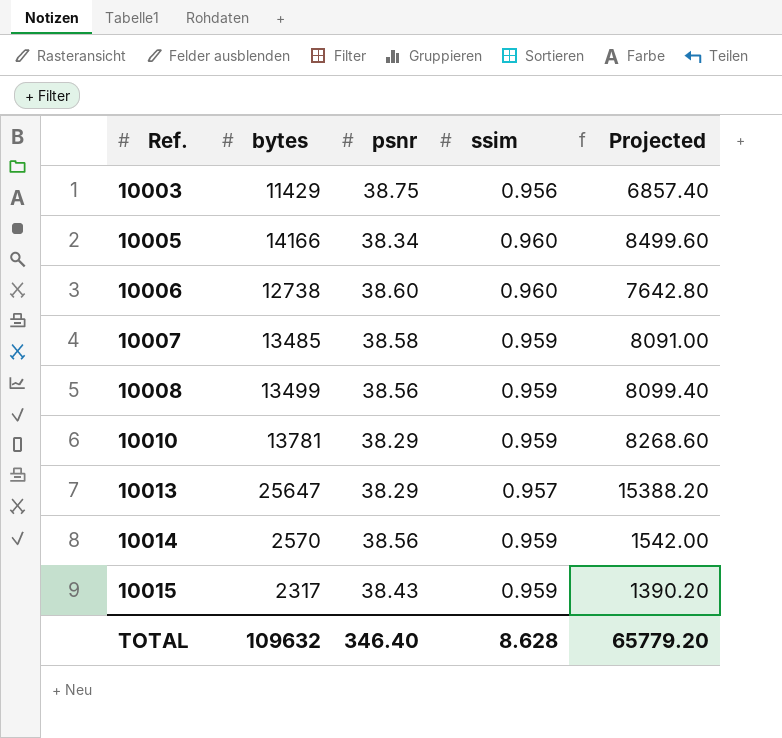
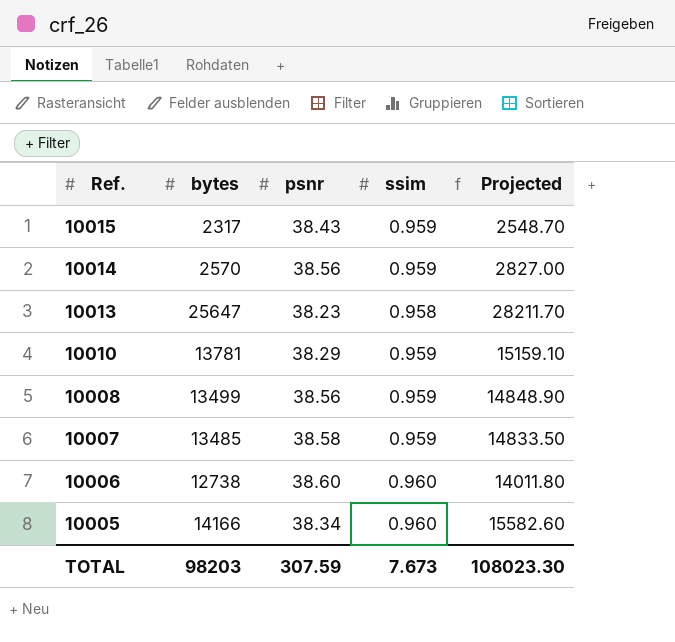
row order: Ref. ascending -> Ref. descending
column Projected | formula: [bytes] * 0.6 -> [bytes] * 1.1
row 10003: 11429 | 38.75 | 0.956 | 6857.40 -> none
10013 | psnr: 38.29 -> 38.23
10013 | ssim: 0.957 -> 0.958
TOTAL | bytes: 109632 -> 98203
TOTAL | psnr: 346.40 -> 307.59
TOTAL | ssim: 8.628 -> 7.673
TOTAL | Projected: 65779.20 -> 108023.30

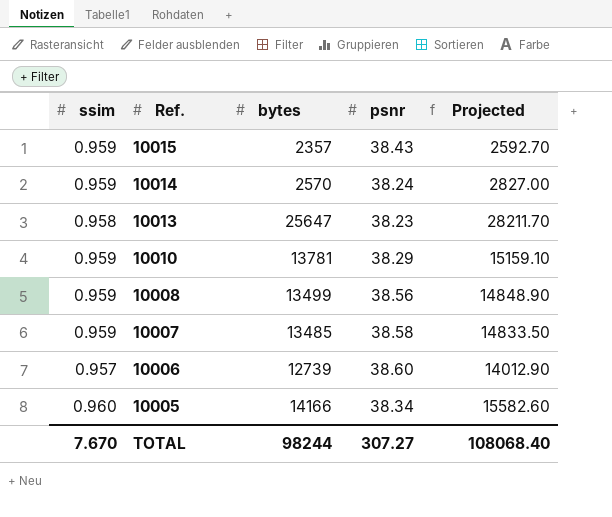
column ssim | position: 4 -> 1
10015 | bytes: 2317 -> 2357
10015 | Projected: 2548.70 -> 2592.70
10014 | psnr: 38.56 -> 38.24
10006 | ssim: 0.960 -> 0.957
10006 | bytes: 12738 -> 12739
10006 | Projected: 14011.80 -> 14012.90
TOTAL | ssim: 7.673 -> 7.670
TOTAL | bytes: 98203 -> 98244
TOTAL | psnr: 307.59 -> 307.27
TOTAL | Projected: 108023.30 -> 108068.40

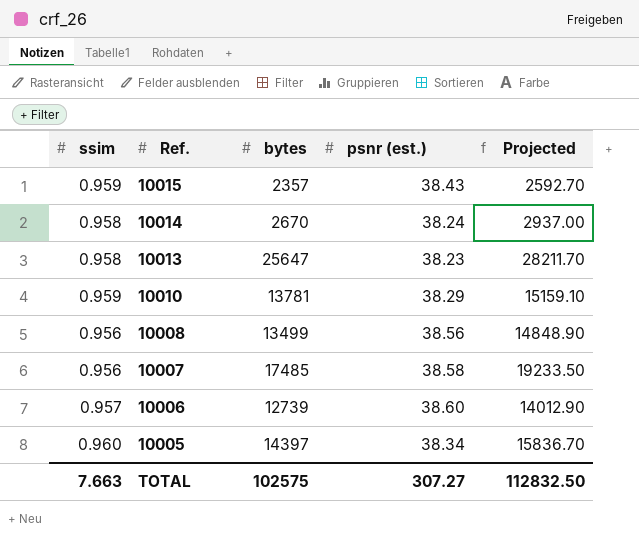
column name: psnr -> psnr (est.)
10014 | ssim: 0.959 -> 0.958
10014 | bytes: 2570 -> 2670
10014 | Projected: 2827.00 -> 2937.00
10008 | ssim: 0.959 -> 0.956
10007 | ssim: 0.959 -> 0.956
10007 | bytes: 13485 -> 17485
10007 | Projected: 14833.50 -> 19233.50
10005 | bytes: 14166 -> 14397
10005 | Projected: 15582.60 -> 15836.70
TOTAL | ssim: 7.670 -> 7.663
TOTAL | bytes: 98244 -> 102575
TOTAL | Projected: 108068.40 -> 112832.50

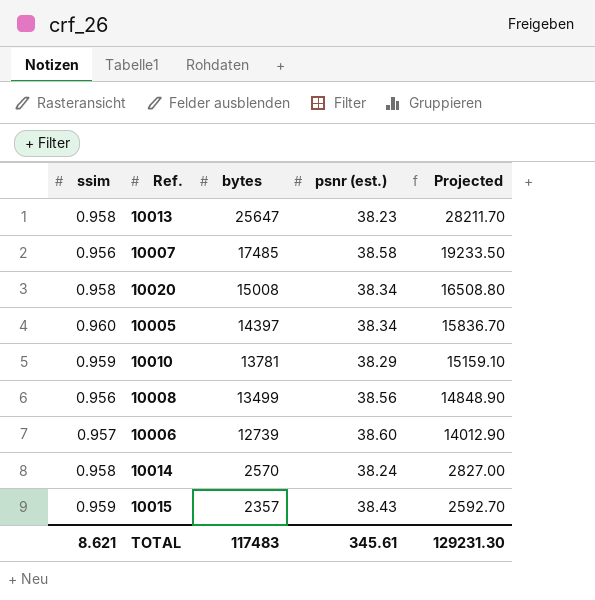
row order: Ref. descending -> bytes descending
row 10020: none -> 0.958 | 15008 | 38.34 | 16508.80
10014 | bytes: 2670 -> 2570
10014 | Projected: 2937.00 -> 2827.00
TOTAL | ssim: 7.663 -> 8.621
TOTAL | bytes: 102575 -> 117483
TOTAL | psnr (est.): 307.27 -> 345.61
TOTAL | Projected: 112832.50 -> 129231.30

